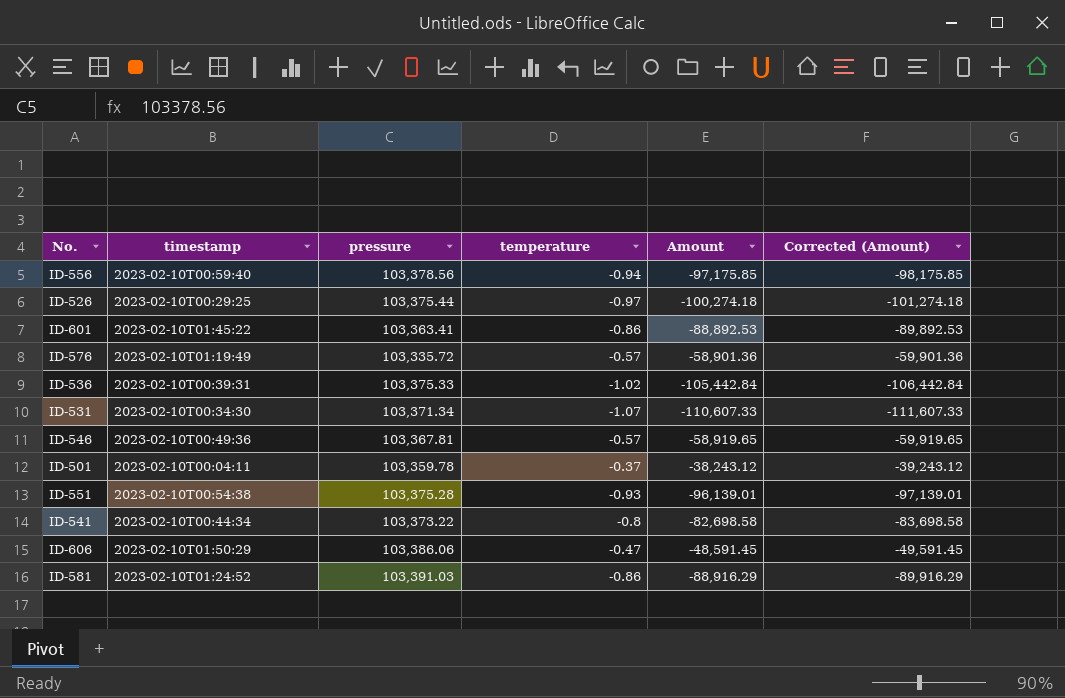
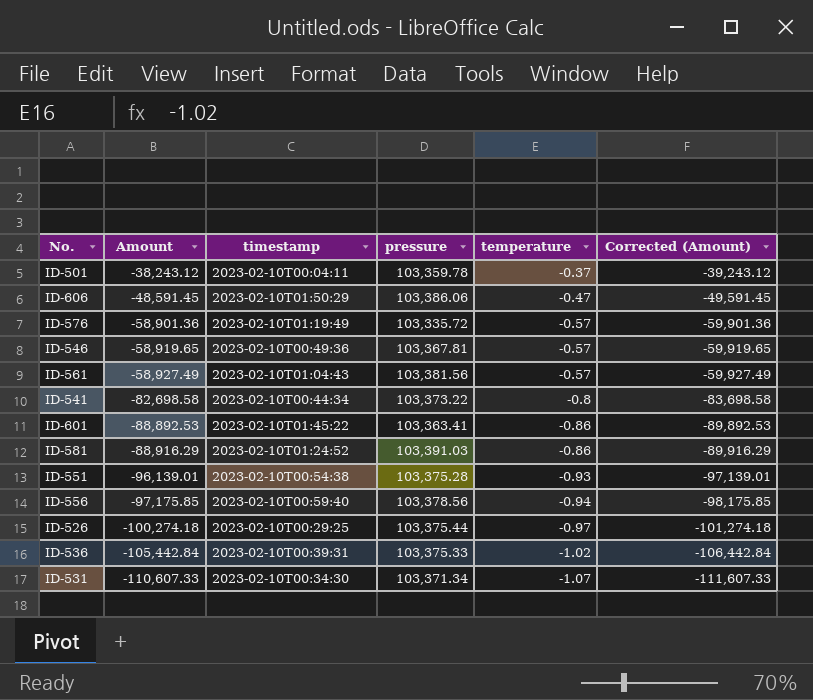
row order: none -> Amount descending
column Amount | position: 5 -> 2
row ID-561: none -> -58,927.49 | 2023-02-10T01:04:43 | 103,381.56 | -0.57 | -59,927.49

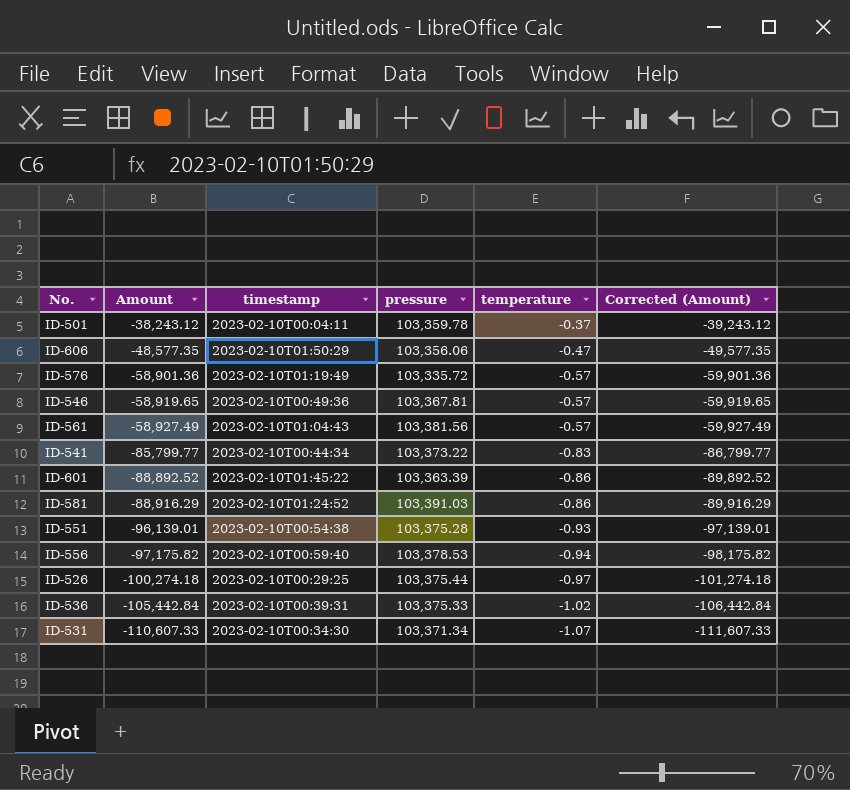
ID-606 | Amount: -48,591.45 -> -48,577.35
ID-606 | pressure: 103,386.06 -> 103,356.06
ID-606 | Corrected (Amount): -49,591.45 -> -49,577.35
ID-541 | Amount: -82,698.58 -> -85,799.77
ID-541 | temperature: -0.8 -> -0.83
ID-541 | Corrected (Amount): -83,698.58 -> -86,799.77
ID-601 | Amount: -88,892.53 -> -88,892.52
ID-601 | pressure: 103,363.41 -> 103,363.39
ID-601 | Corrected (Amount): -89,892.53 -> -89,892.52
ID-556 | Amount: -97,175.85 -> -97,175.82
ID-556 | pressure: 103,378.56 -> 103,378.53
ID-556 | Corrected (Amount): -98,175.85 -> -98,175.82

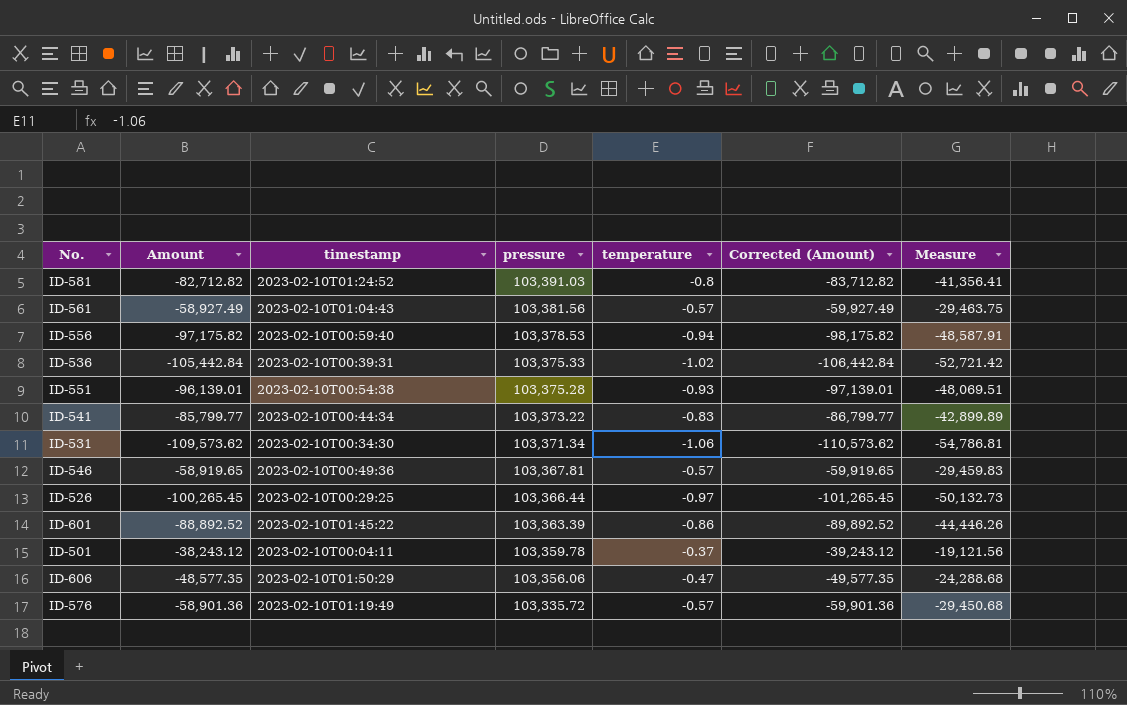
row order: Amount descending -> pressure descending
column Measure | formula: none -> [Amount] * 0.5
ID-581 | Amount: -88,916.29 -> -82,712.82
ID-581 | temperature: -0.86 -> -0.8
ID-581 | Corrected (Amount): -89,916.29 -> -83,712.82
ID-531 | Amount: -110,607.33 -> -109,573.62
ID-531 | temperature: -1.07 -> -1.06
ID-531 | Corrected (Amount): -111,607.33 -> -110,573.62
ID-526 | Amount: -100,274.18 -> -100,265.45
ID-526 | pressure: 103,375.44 -> 103,366.44
ID-526 | Corrected (Amount): -101,274.18 -> -101,265.45

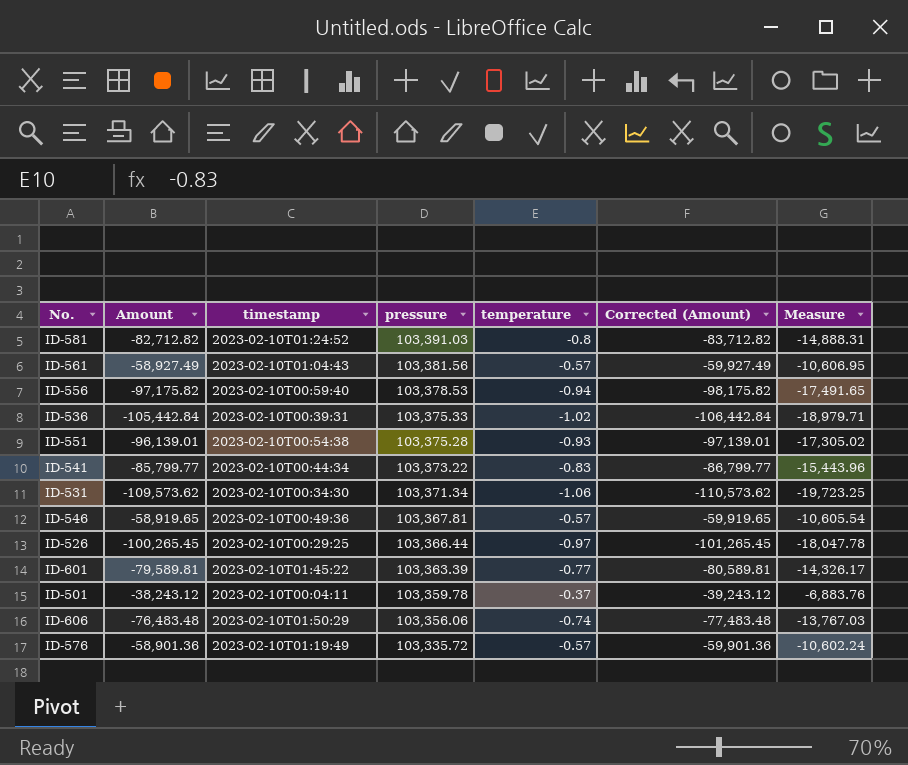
column Measure | formula: [Amount] * 0.5 -> [Amount] * 0.18
ID-601 | Amount: -88,892.52 -> -79,589.81
ID-601 | temperature: -0.86 -> -0.77
ID-601 | Corrected (Amount): -89,892.52 -> -80,589.81
ID-606 | Amount: -48,577.35 -> -76,483.48
ID-606 | temperature: -0.47 -> -0.74
ID-606 | Corrected (Amount): -49,577.35 -> -77,483.48

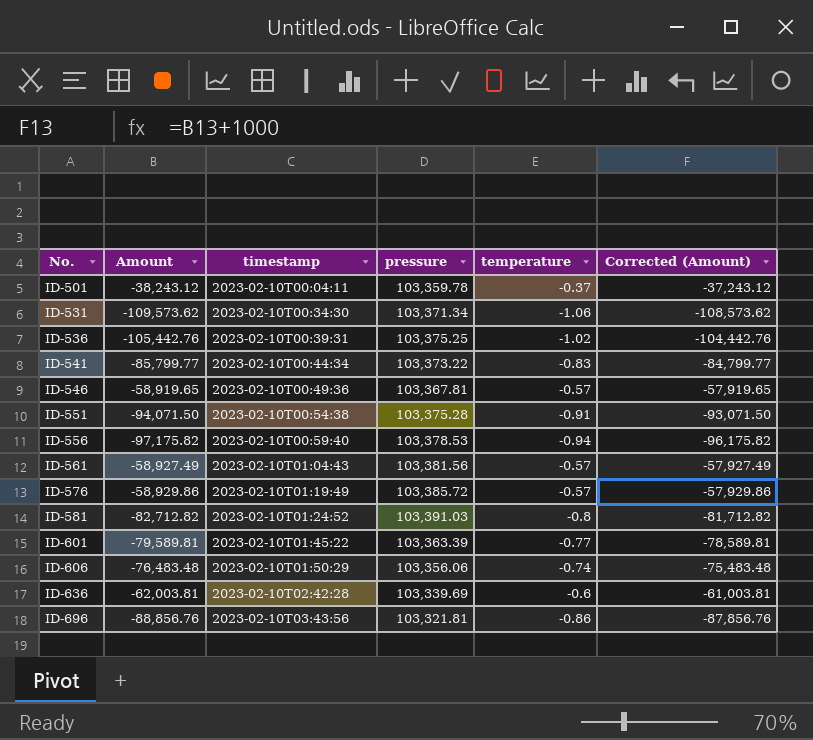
row order: pressure descending -> No. ascending
column Measure | formula: [Amount] * 0.18 -> none
column Corrected (Amount) | formula: [Amount] - 1000 -> [Amount] + 1000
row ID-526: -100,265.45 | 2023-02-10T00:29:25 | 103,366.44 | -0.97 | -101,265.45 | -18,047.78 -> none
ID-536 | Amount: -105,442.84 -> -105,442.76
ID-536 | pressure: 103,375.33 -> 103,375.25
ID-551 | Amount: -96,139.01 -> -94,071.50
ID-551 | temperature: -0.93 -> -0.91
ID-576 | Amount: -58,901.36 -> -58,929.86
ID-576 | pressure: 103,335.72 -> 103,385.72
row ID-636: none -> -62,003.81 | 2023-02-10T02:42:28 | 103,339.69 | -0.6 | -61,003.81
row ID-696: none -> -88,856.76 | 2023-02-10T03:43:56 | 103,321.81 | -0.86 | -87,856.76

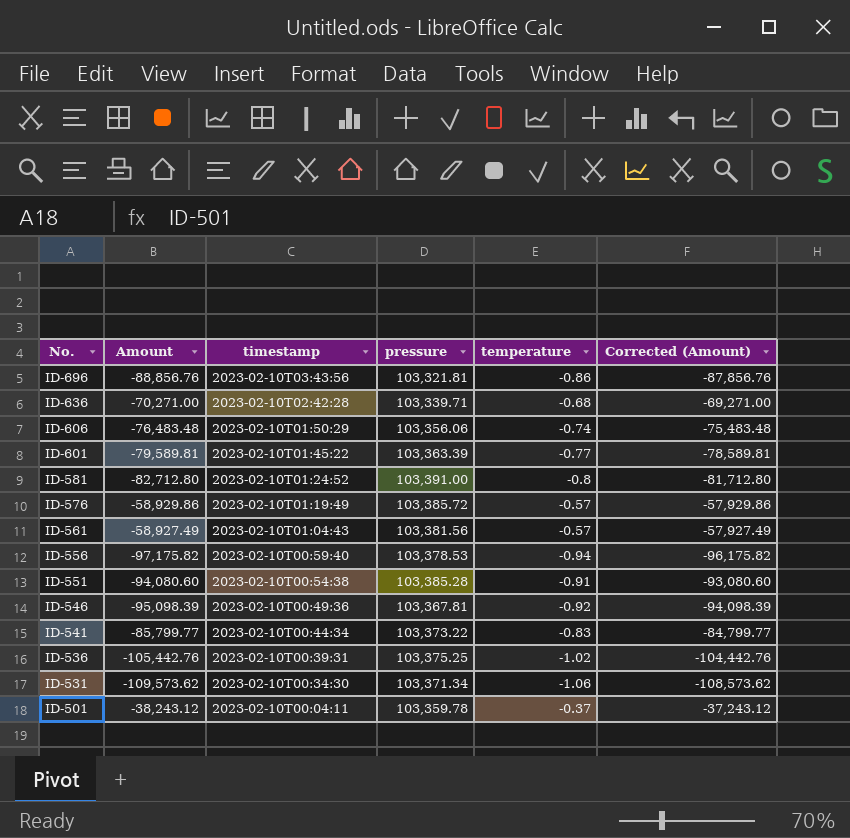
row order: No. ascending -> No. descending
ID-636 | Amount: -62,003.81 -> -70,271.00
ID-636 | pressure: 103,339.69 -> 103,339.71
ID-636 | temperature: -0.6 -> -0.68
ID-636 | Corrected (Amount): -61,003.81 -> -69,271.00
ID-581 | Amount: -82,712.82 -> -82,712.80
ID-581 | pressure: 103,391.03 -> 103,391.00
ID-581 | Corrected (Amount): -81,712.82 -> -81,712.80
ID-551 | Amount: -94,071.50 -> -94,080.60
ID-551 | pressure: 103,375.28 -> 103,385.28
ID-551 | Corrected (Amount): -93,071.50 -> -93,080.60
ID-546 | Amount: -58,919.65 -> -95,098.39
ID-546 | temperature: -0.57 -> -0.92
ID-546 | Corrected (Amount): -57,919.65 -> -94,098.39

